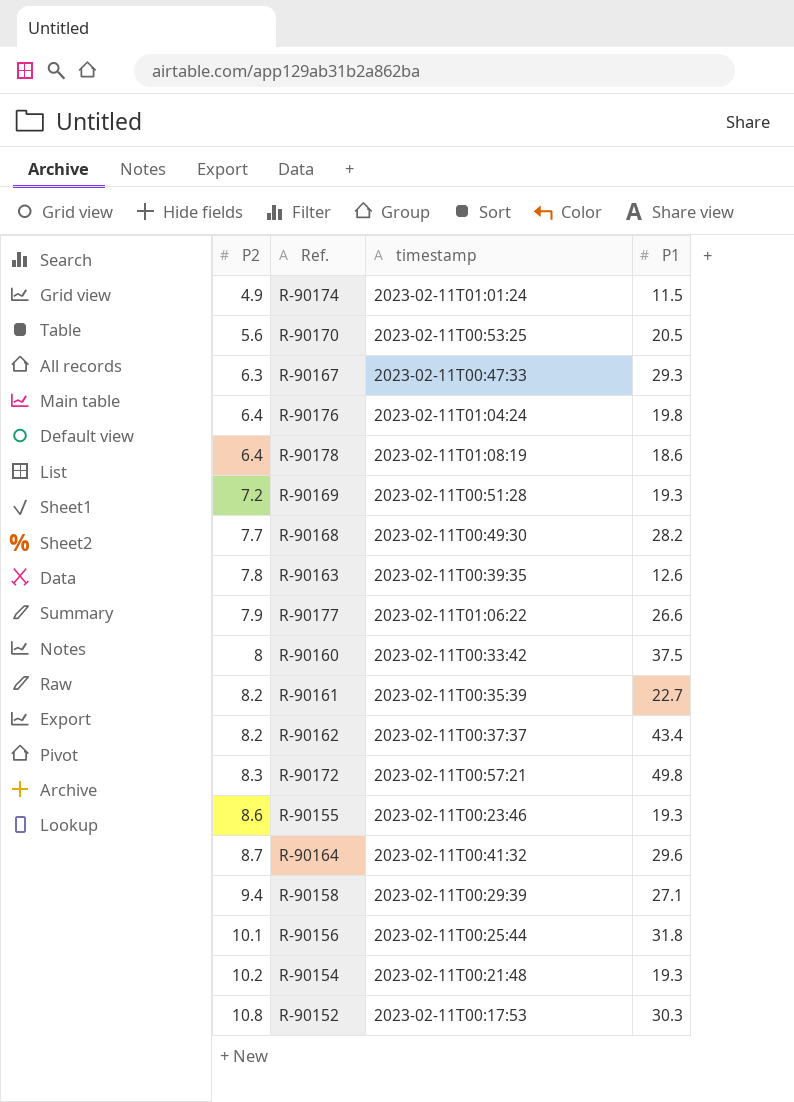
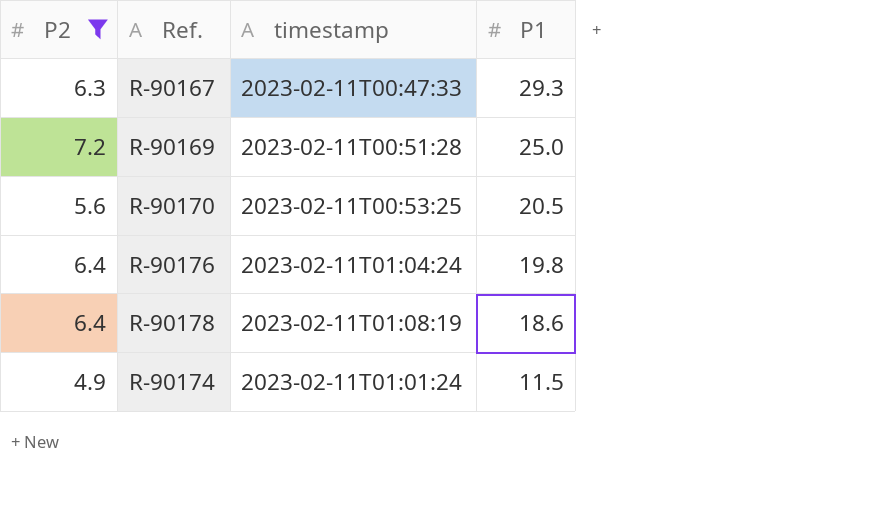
filter: none -> P2 <= 7.2
row order: P2 ascending -> P1 descending
R-90169 | P1: 19.3 -> 25.0

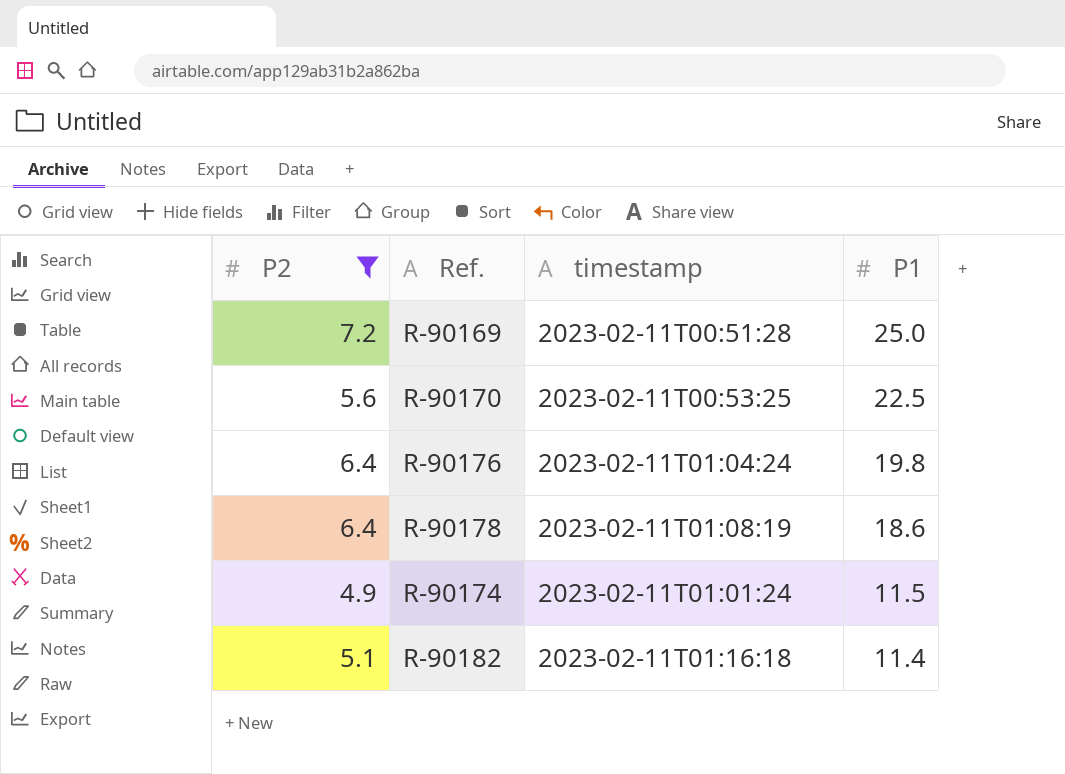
row R-90167: 6.3 | 2023-02-11T00:47:33 | 29.3 -> none
R-90170 | P1: 20.5 -> 22.5
row R-90182: none -> 5.1 | 2023-02-11T01:16:18 | 11.4

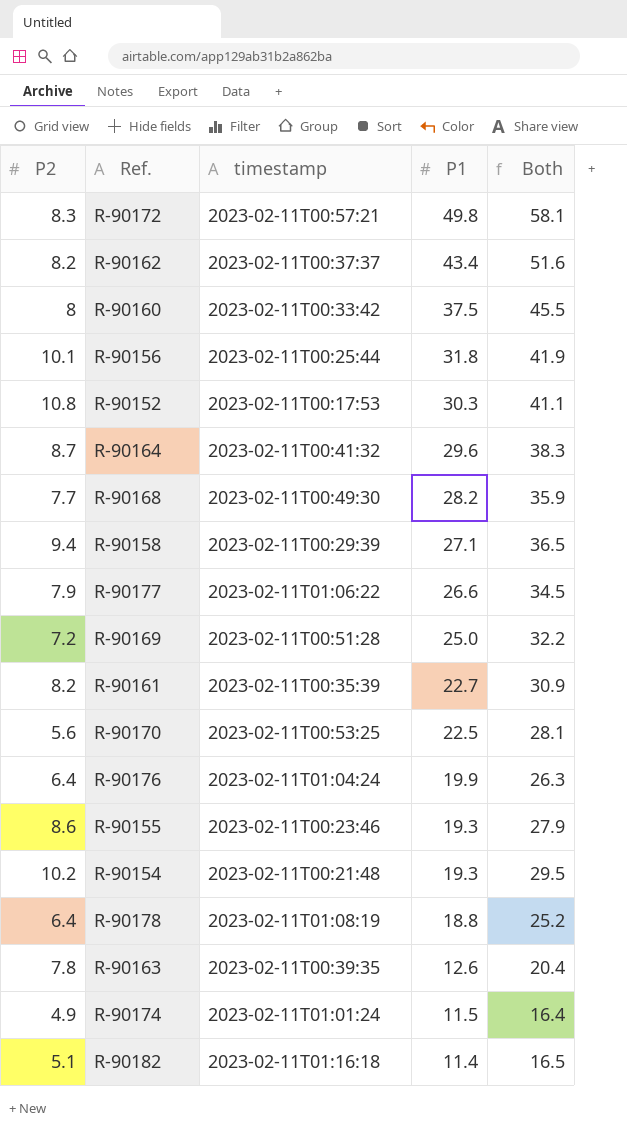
filter: P2 <= 7.2 -> none
column Both | formula: none -> [P2] + [P1]
R-90176 | P1: 19.8 -> 19.9
R-90178 | P1: 18.6 -> 18.8

